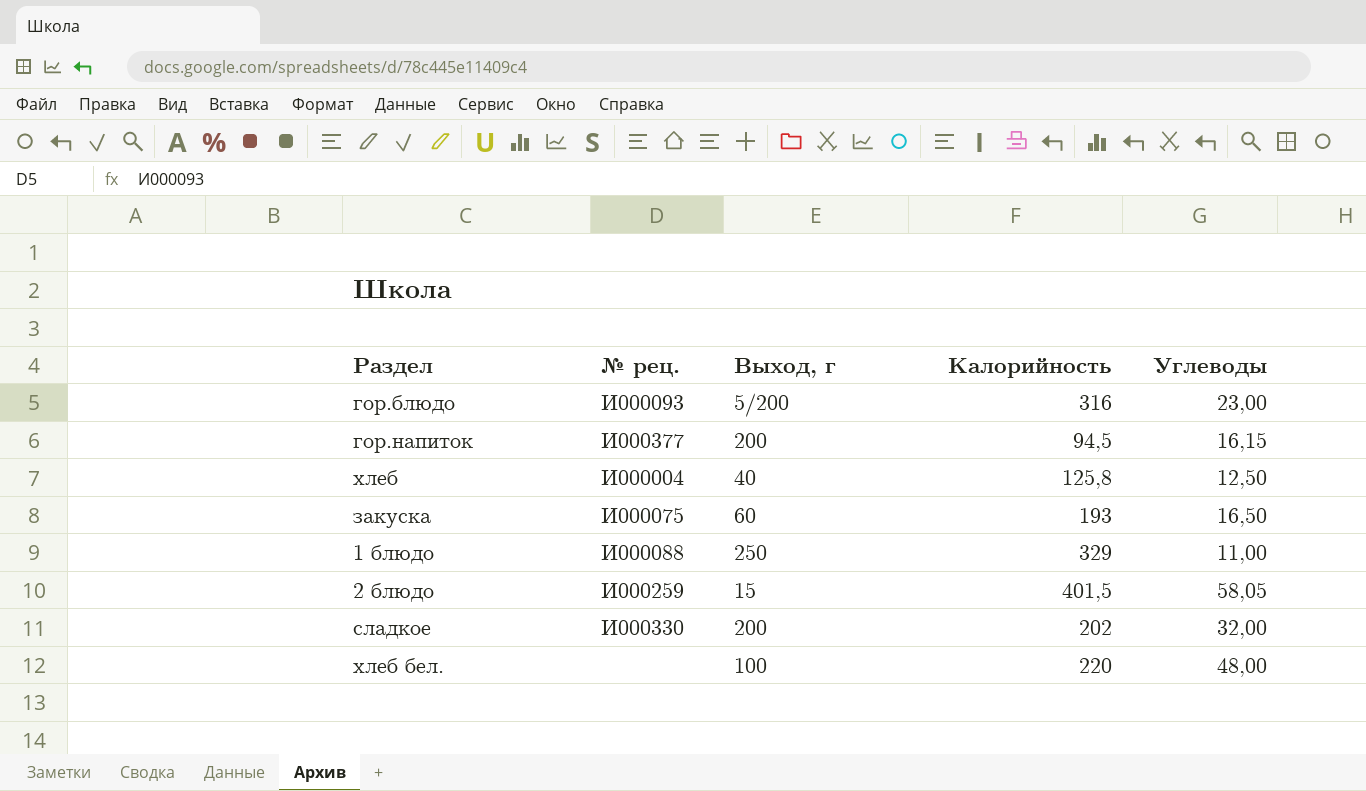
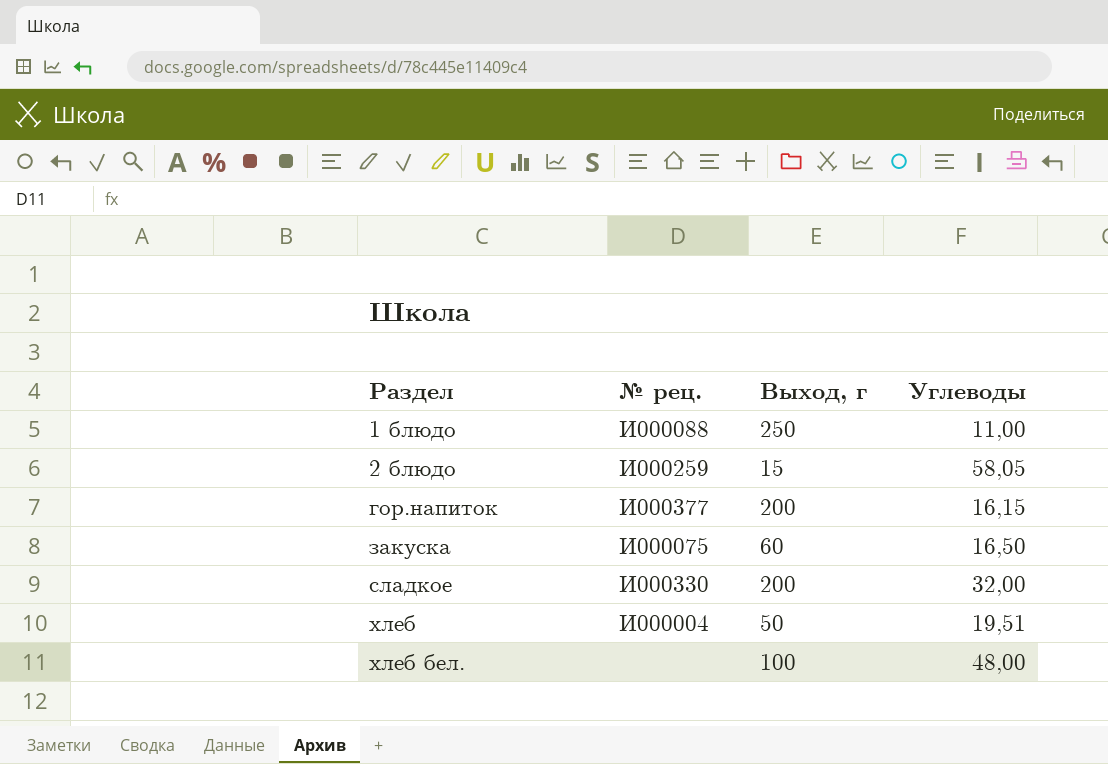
row order: none -> Раздел ascending
column Калорийность | position: 4 -> none
row гор.блюдо: И000093 | 5/200 | 316 | 23,00 -> none
хлеб | Выход, г: 40 -> 50
хлеб | Углеводы: 12,50 -> 19,51

